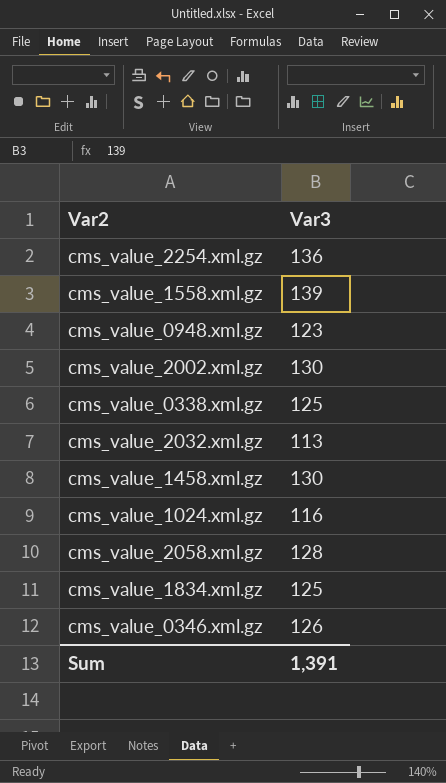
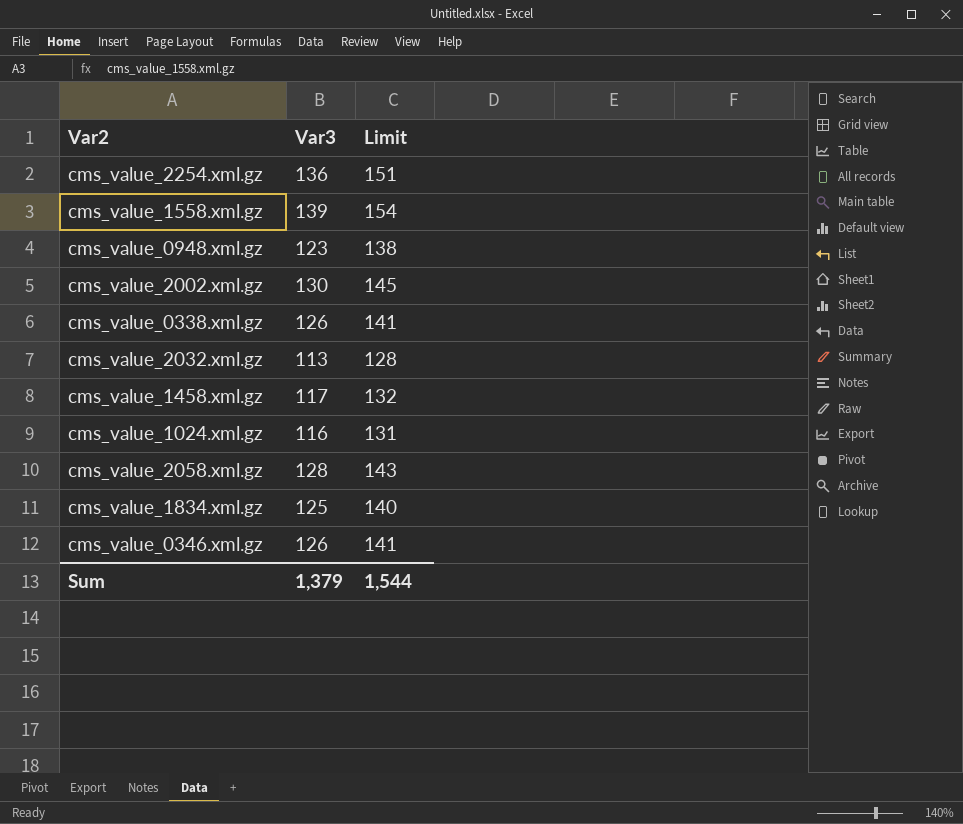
column Limit | formula: none -> [Var3] + 15
cms_value_0338.xml.gz | Var3: 125 -> 126
cms_value_1458.xml.gz | Var3: 130 -> 117
Sum | Var3: 1,391 -> 1,379

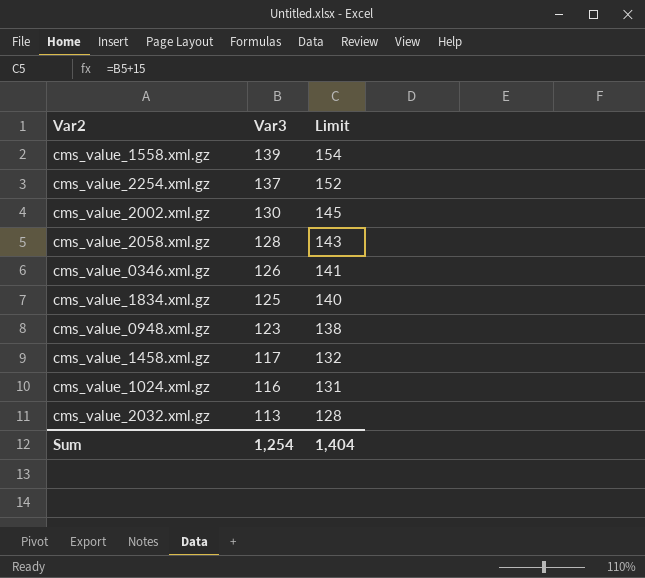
row order: none -> Var3 descending
row cms_value_0338.xml.gz: 126 | 141 -> none
cms_value_2254.xml.gz | Var3: 136 -> 137
cms_value_2254.xml.gz | Limit: 151 -> 152
Sum | Var3: 1,379 -> 1,254
Sum | Limit: 1,544 -> 1,404

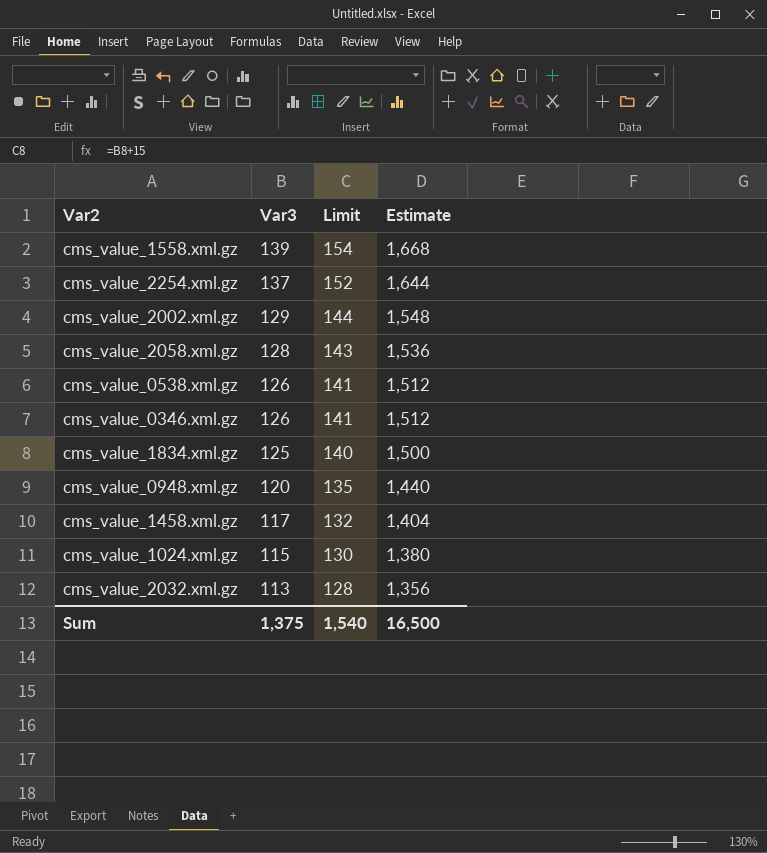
column Estimate | formula: none -> [Var3] * 12
cms_value_2002.xml.gz | Var3: 130 -> 129
cms_value_2002.xml.gz | Limit: 145 -> 144
row cms_value_0538.xml.gz: none -> 126 | 141 | 1,512
cms_value_0948.xml.gz | Var3: 123 -> 120
cms_value_0948.xml.gz | Limit: 138 -> 135
cms_value_1024.xml.gz | Var3: 116 -> 115
cms_value_1024.xml.gz | Limit: 131 -> 130
Sum | Var3: 1,254 -> 1,375
Sum | Limit: 1,404 -> 1,540

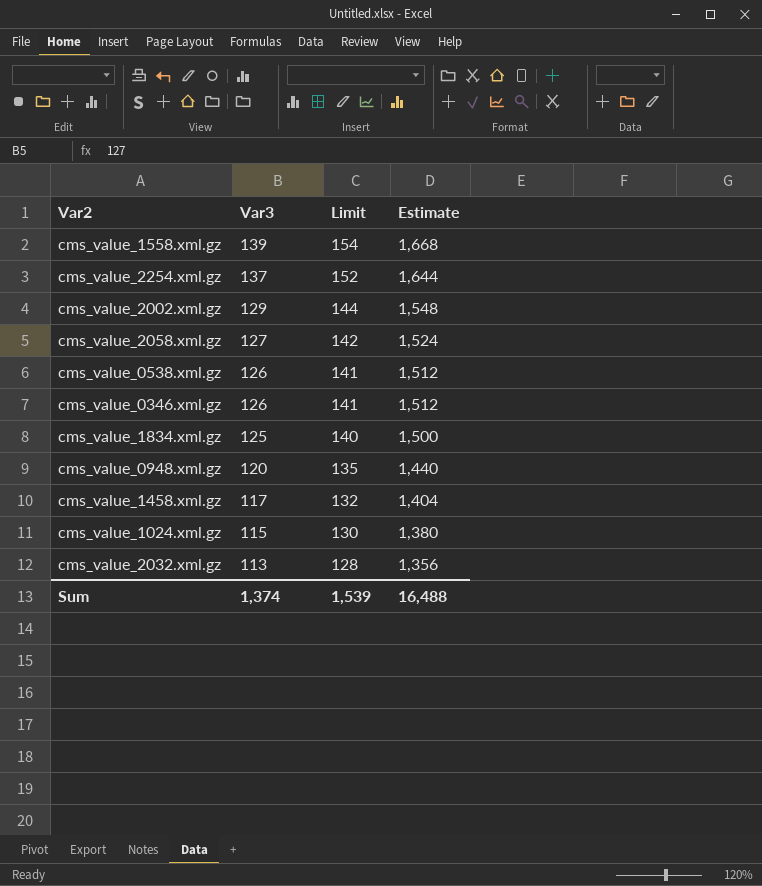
cms_value_2058.xml.gz | Var3: 128 -> 127
cms_value_2058.xml.gz | Limit: 143 -> 142
cms_value_2058.xml.gz | Estimate: 1,536 -> 1,524
Sum | Var3: 1,375 -> 1,374
Sum | Limit: 1,540 -> 1,539
Sum | Estimate: 16,500 -> 16,488

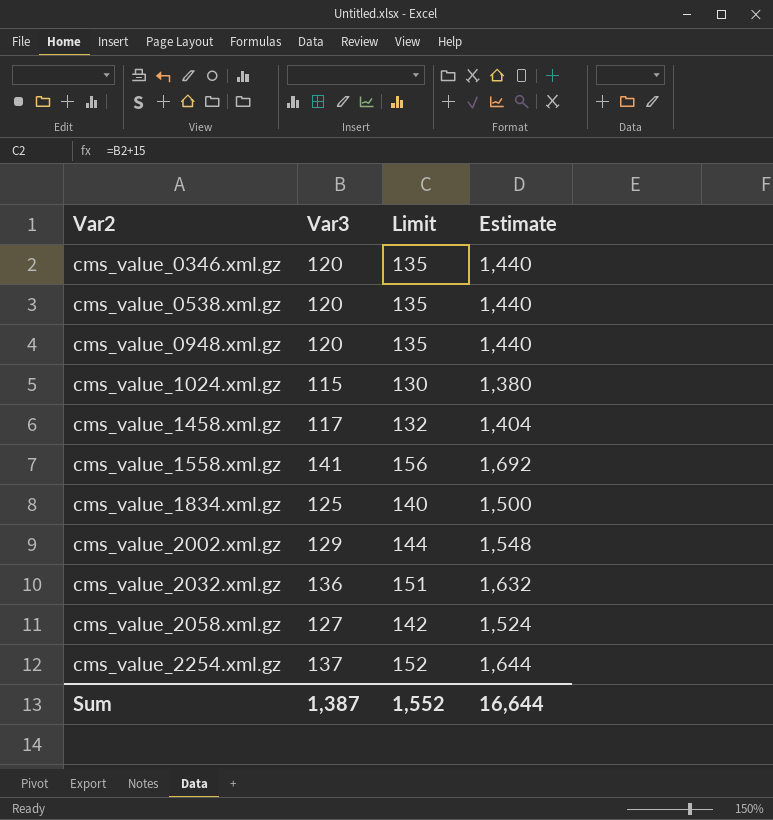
row order: Var3 descending -> Var2 ascending
cms_value_0346.xml.gz | Var3: 126 -> 120
cms_value_0346.xml.gz | Limit: 141 -> 135
cms_value_0346.xml.gz | Estimate: 1,512 -> 1,440
cms_value_0538.xml.gz | Var3: 126 -> 120
cms_value_0538.xml.gz | Limit: 141 -> 135
cms_value_0538.xml.gz | Estimate: 1,512 -> 1,440
cms_value_1558.xml.gz | Var3: 139 -> 141
cms_value_1558.xml.gz | Limit: 154 -> 156
cms_value_1558.xml.gz | Estimate: 1,668 -> 1,692
cms_value_2032.xml.gz | Var3: 113 -> 136
cms_value_2032.xml.gz | Limit: 128 -> 151
cms_value_2032.xml.gz | Estimate: 1,356 -> 1,632
Sum | Var3: 1,374 -> 1,387
Sum | Limit: 1,539 -> 1,552
Sum | Estimate: 16,488 -> 16,644

